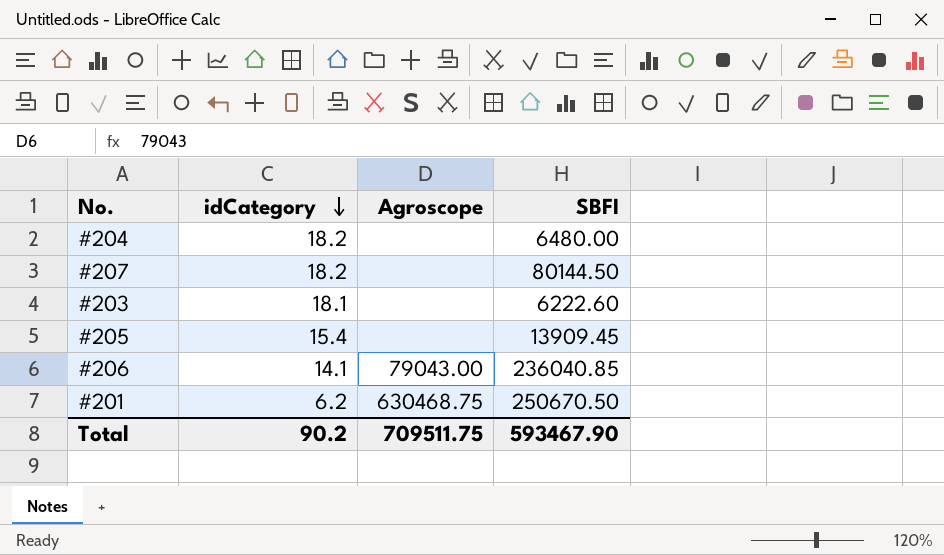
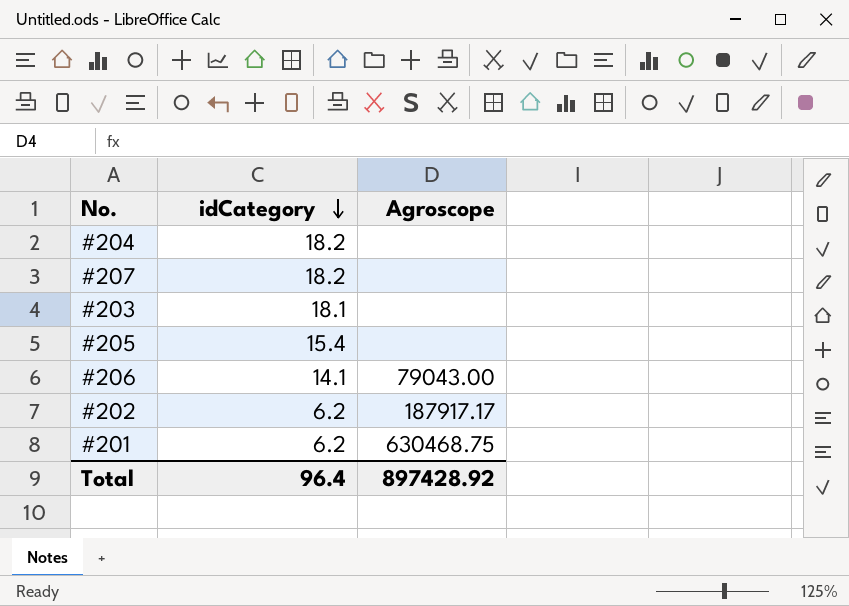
column SBFI | position: 4 -> none
row #202: none -> 6.2 | 187917.17
Total | idCategory: 90.2 -> 96.4
Total | Agroscope: 709511.75 -> 897428.92

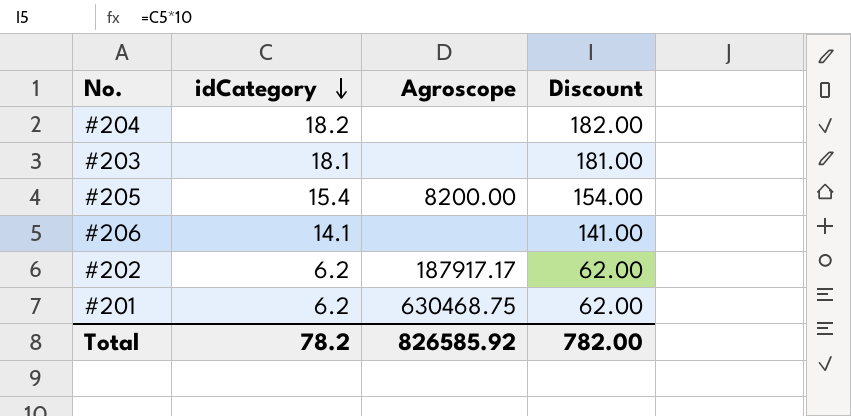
column Discount | formula: none -> [idCategory] * 10
row #207: 18.2 | none -> none
#205 | Agroscope: none -> 8200.00
#206 | Agroscope: 79043.00 -> none
Total | idCategory: 96.4 -> 78.2
Total | Agroscope: 897428.92 -> 826585.92

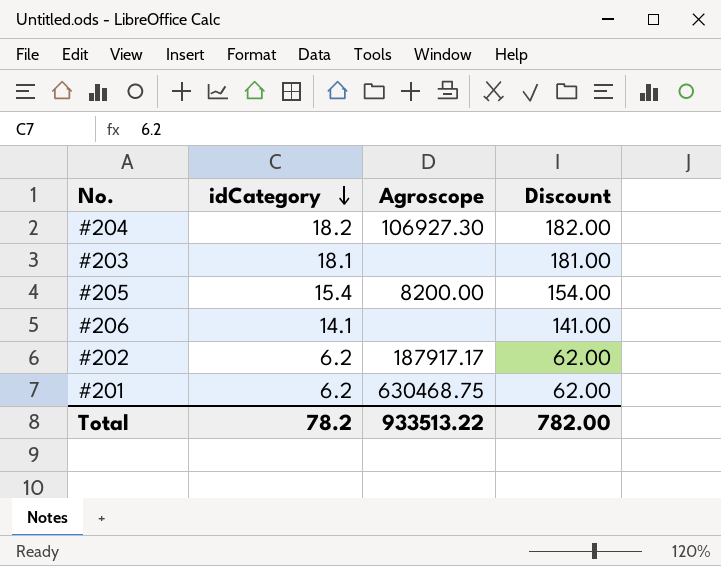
#204 | Agroscope: none -> 106927.30
Total | Agroscope: 826585.92 -> 933513.22

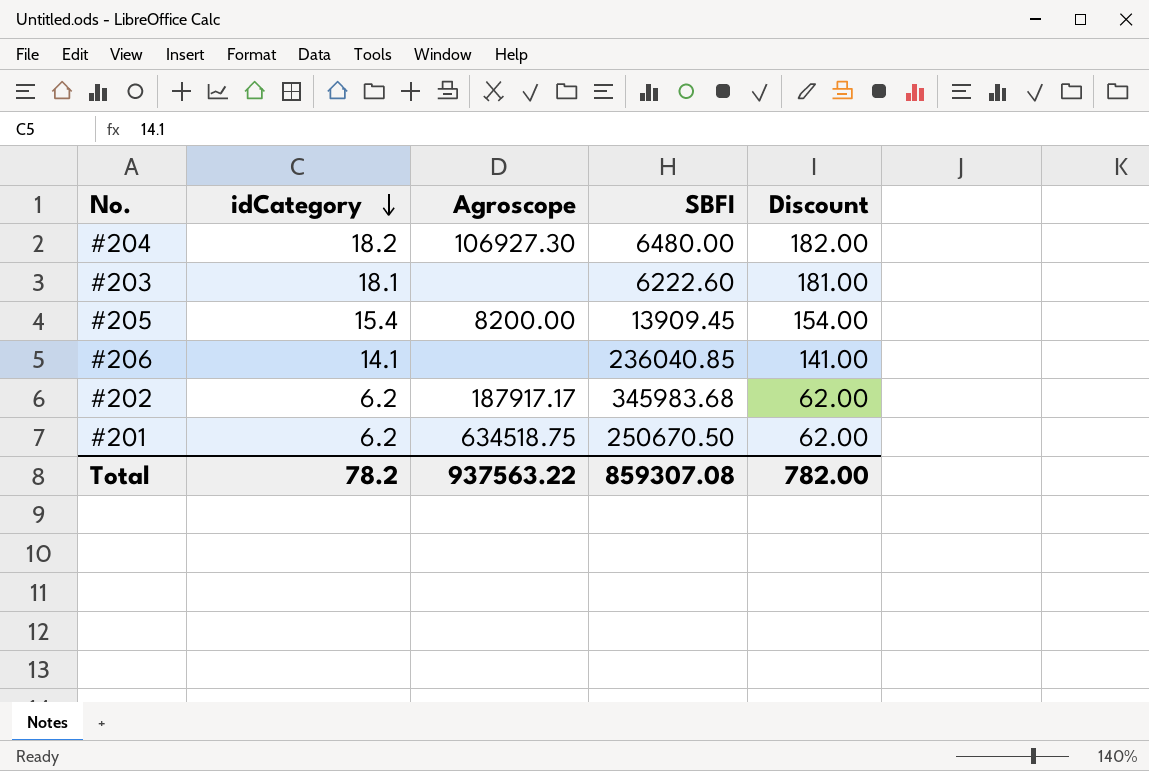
column SBFI | position: none -> 4
#201 | Agroscope: 630468.75 -> 634518.75
Total | Agroscope: 933513.22 -> 937563.22

